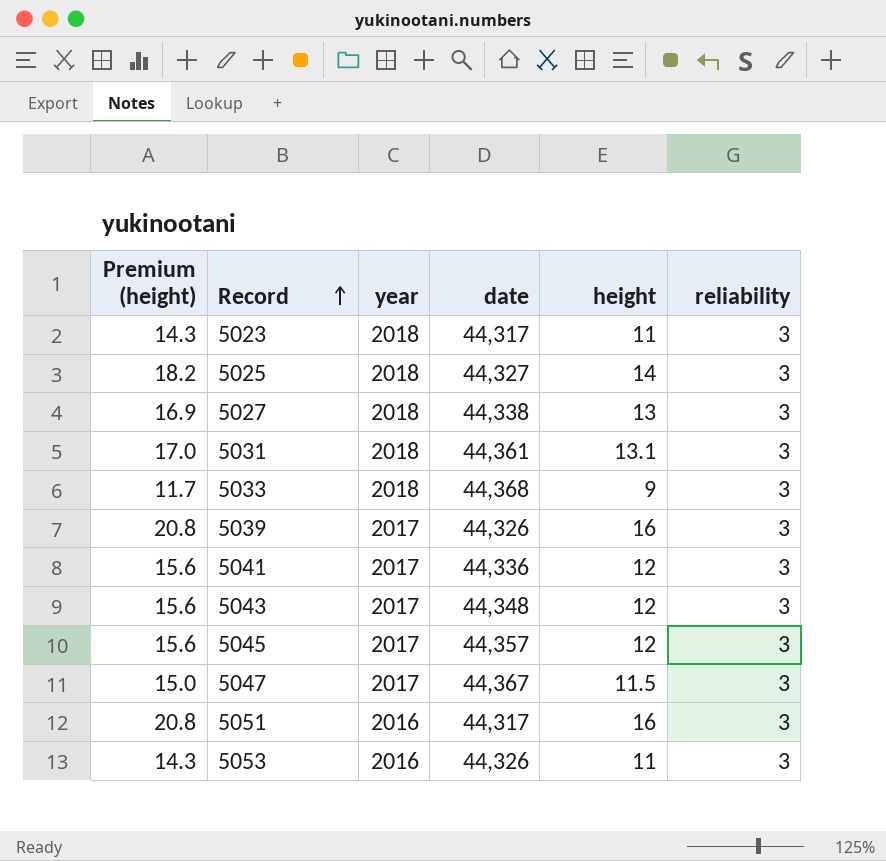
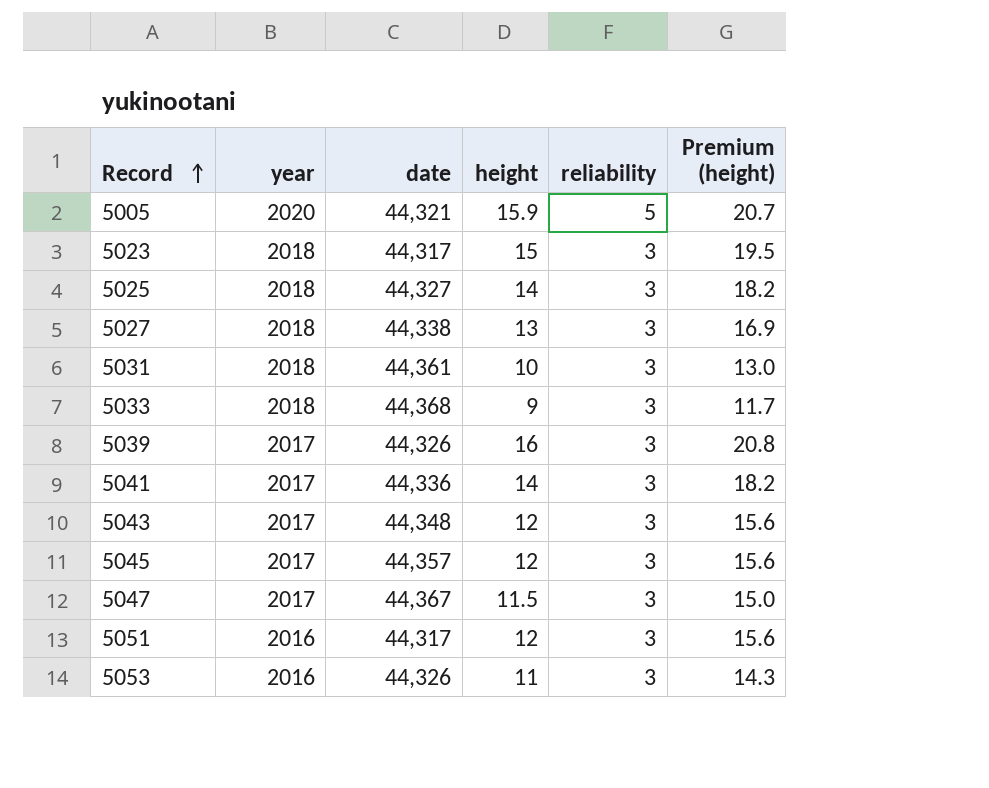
column Premium (height) | position: 1 -> 6
row 5005: none -> 2020 | 44,321 | 15.9 | 5 | 20.7
5023 | height: 11 -> 15
5023 | Premium (height): 14.3 -> 19.5
5031 | height: 13.1 -> 10
5031 | Premium (height): 17.0 -> 13.0
5041 | height: 12 -> 14
5041 | Premium (height): 15.6 -> 18.2
5051 | height: 16 -> 12
5051 | Premium (height): 20.8 -> 15.6

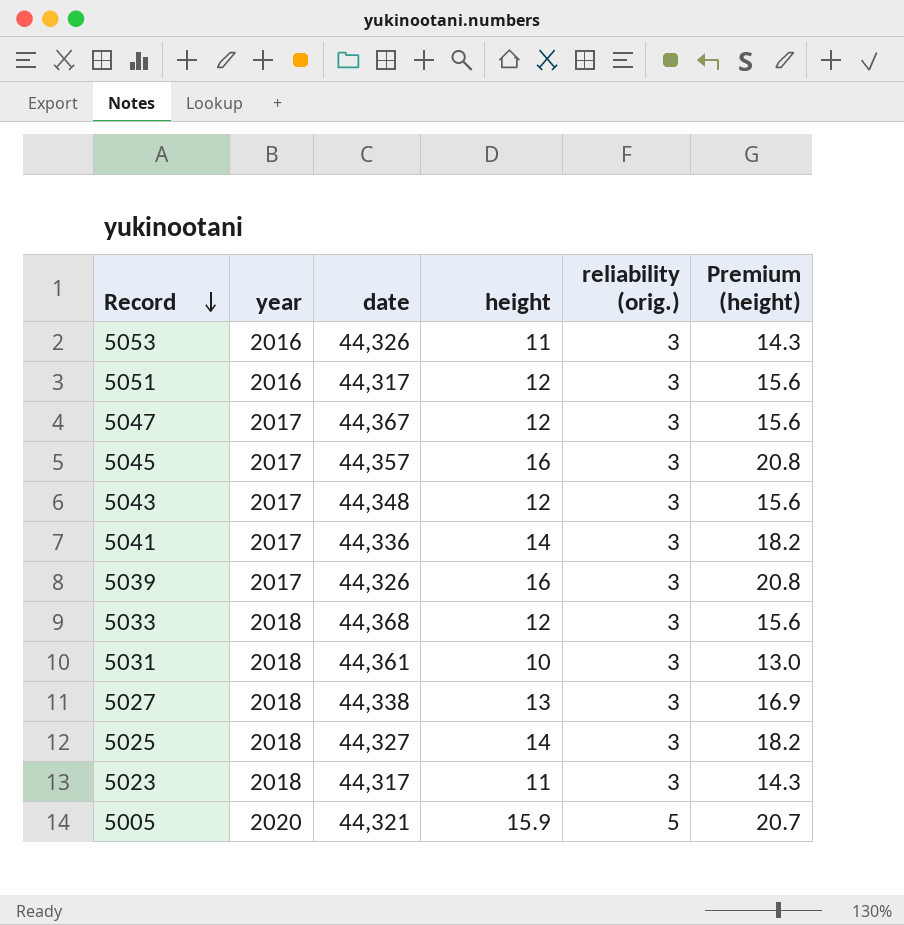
row order: Record ascending -> Record descending
column name: reliability -> reliability (orig.)
5047 | height: 11.5 -> 12
5047 | Premium (height): 15.0 -> 15.6
5045 | height: 12 -> 16
5045 | Premium (height): 15.6 -> 20.8
5033 | height: 9 -> 12
5033 | Premium (height): 11.7 -> 15.6
5023 | height: 15 -> 11
5023 | Premium (height): 19.5 -> 14.3

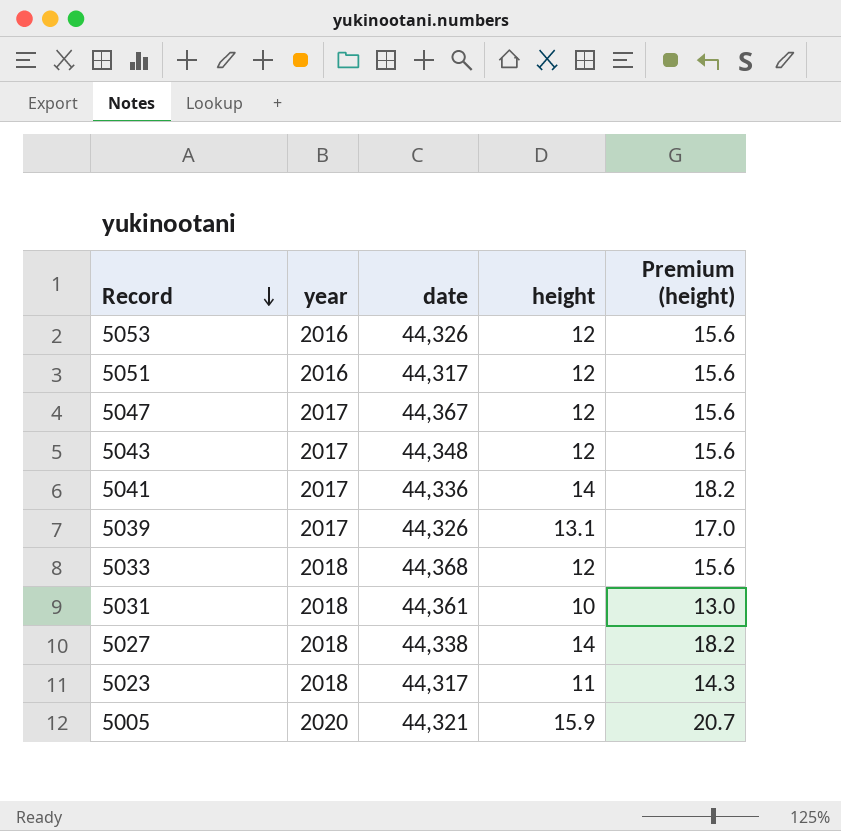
column reliability (orig.) | position: 5 -> none
row 5045: 2017 | 44,357 | 16 | 3 | 20.8 -> none
row 5025: 2018 | 44,327 | 14 | 3 | 18.2 -> none
5053 | height: 11 -> 12
5053 | Premium (height): 14.3 -> 15.6
5039 | height: 16 -> 13.1
5039 | Premium (height): 20.8 -> 17.0
5027 | height: 13 -> 14
5027 | Premium (height): 16.9 -> 18.2

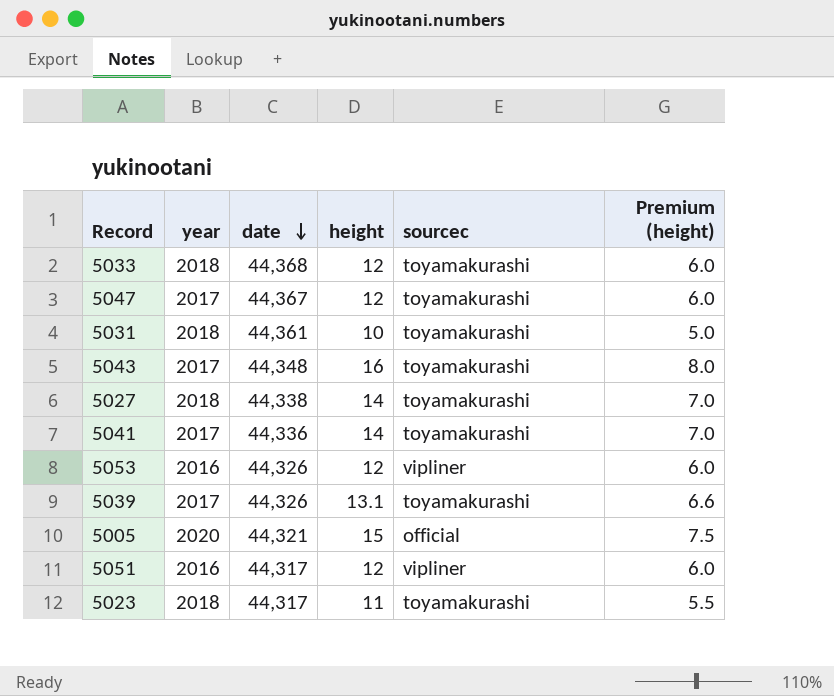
row order: Record descending -> date descending
column sourcec | position: none -> 5
column Premium (height) | formula: [height] * 1.3 -> [height] * 0.5
5043 | height: 12 -> 16
5005 | height: 15.9 -> 15

